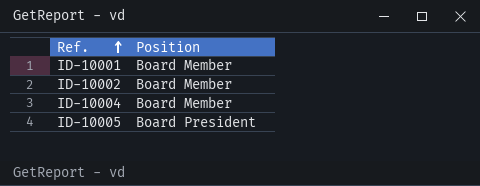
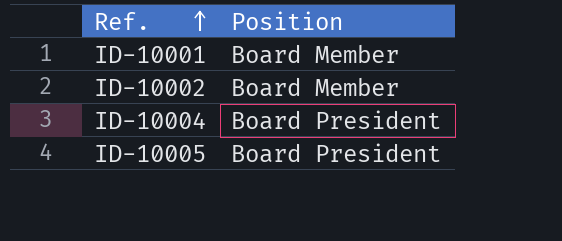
ID-10004 | Position: Board Member -> Board President

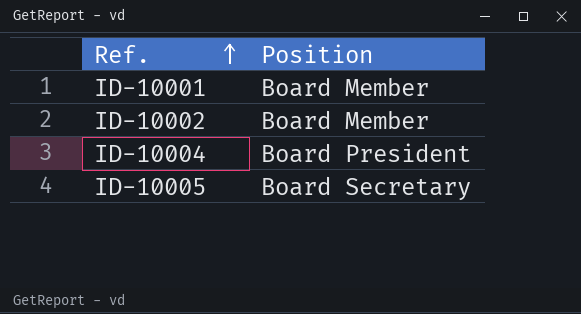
ID-10005 | Position: Board President -> Board Secretary

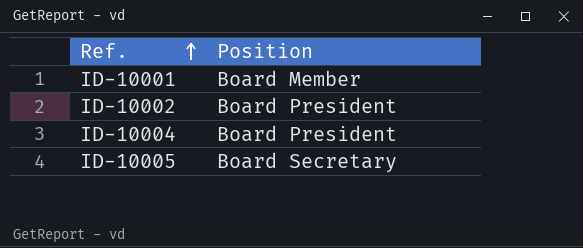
ID-10002 | Position: Board Member -> Board President

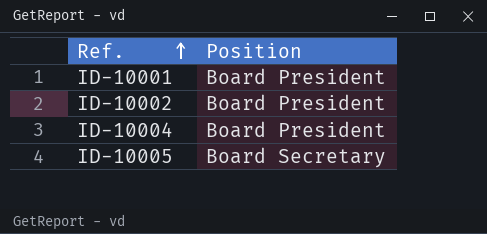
ID-10001 | Position: Board Member -> Board President

